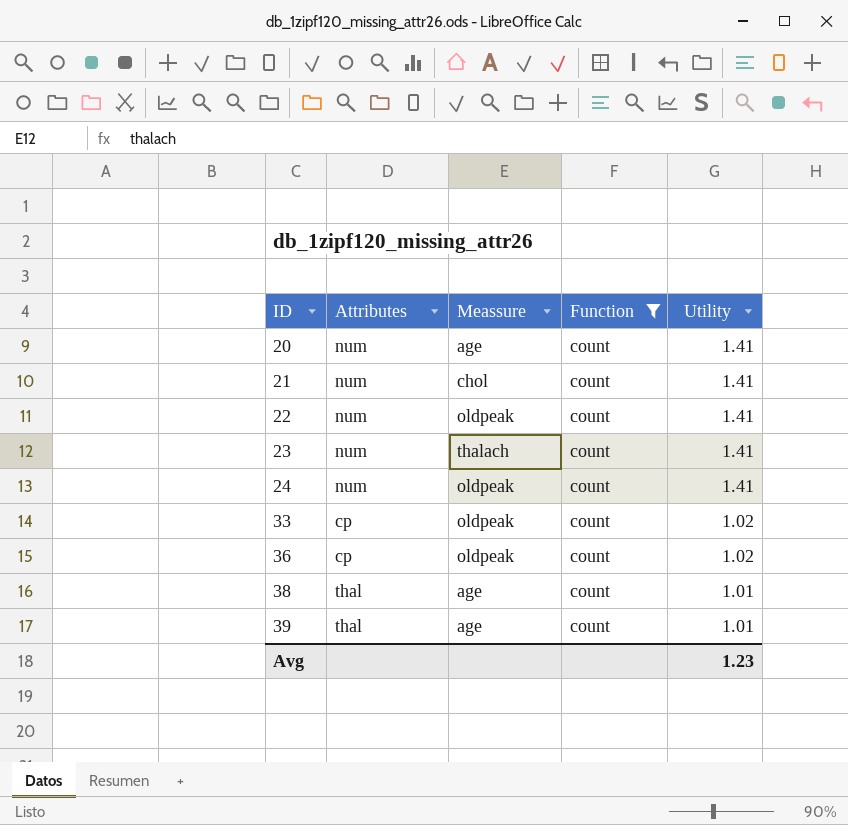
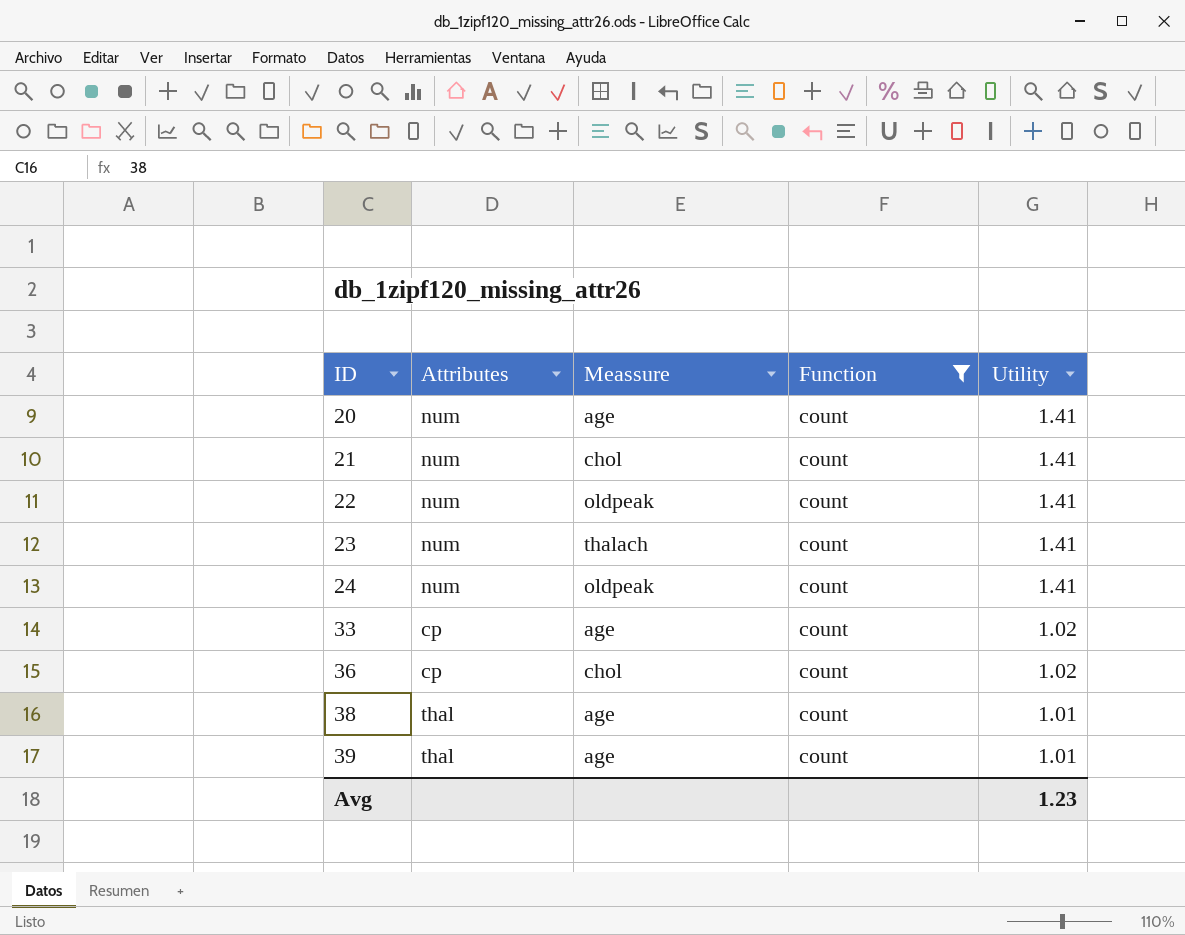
33 | Meassure: oldpeak -> age
36 | Meassure: oldpeak -> chol

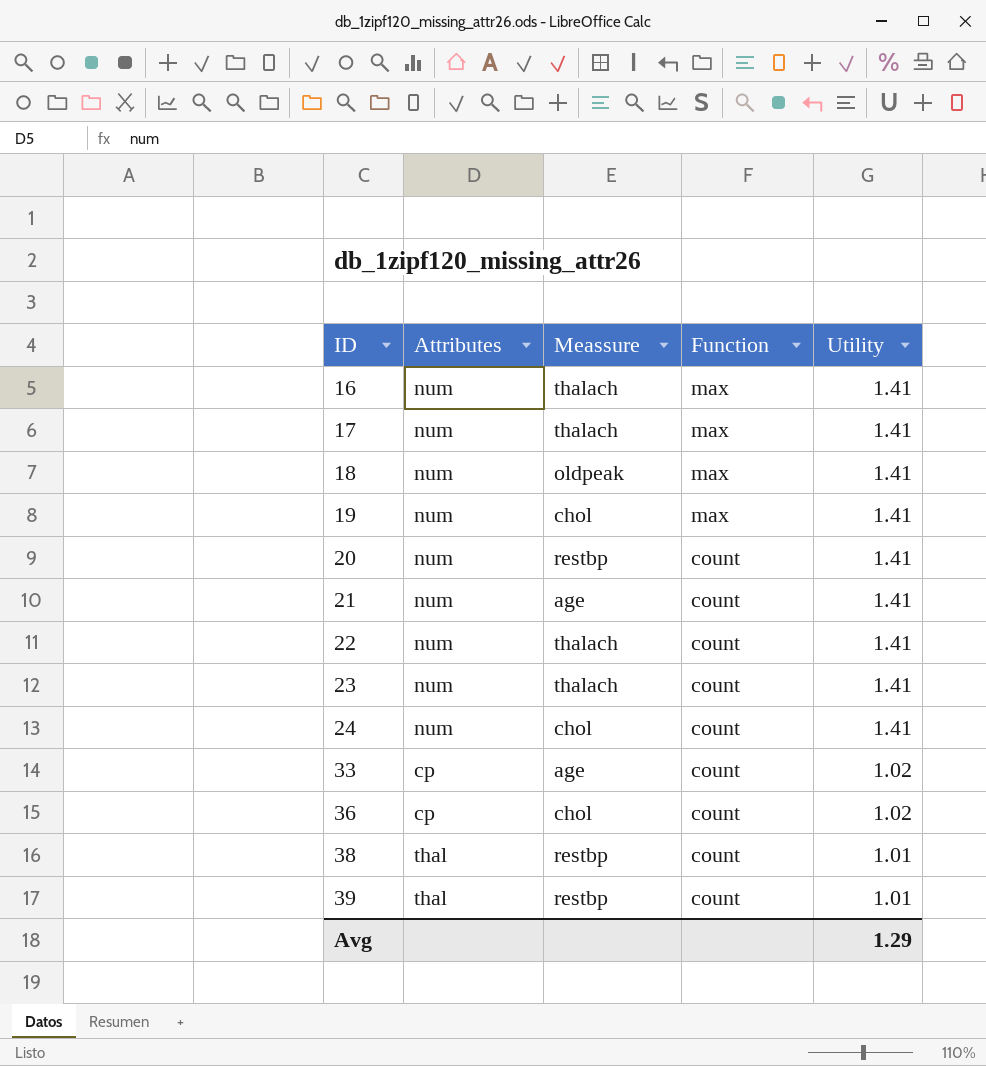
filter: Function = count -> none
20 | Meassure: age -> restbp
21 | Meassure: chol -> age
22 | Meassure: oldpeak -> thalach
24 | Meassure: oldpeak -> chol
38 | Meassure: age -> restbp
39 | Meassure: age -> restbp
Avg | Utility: 1.23 -> 1.29

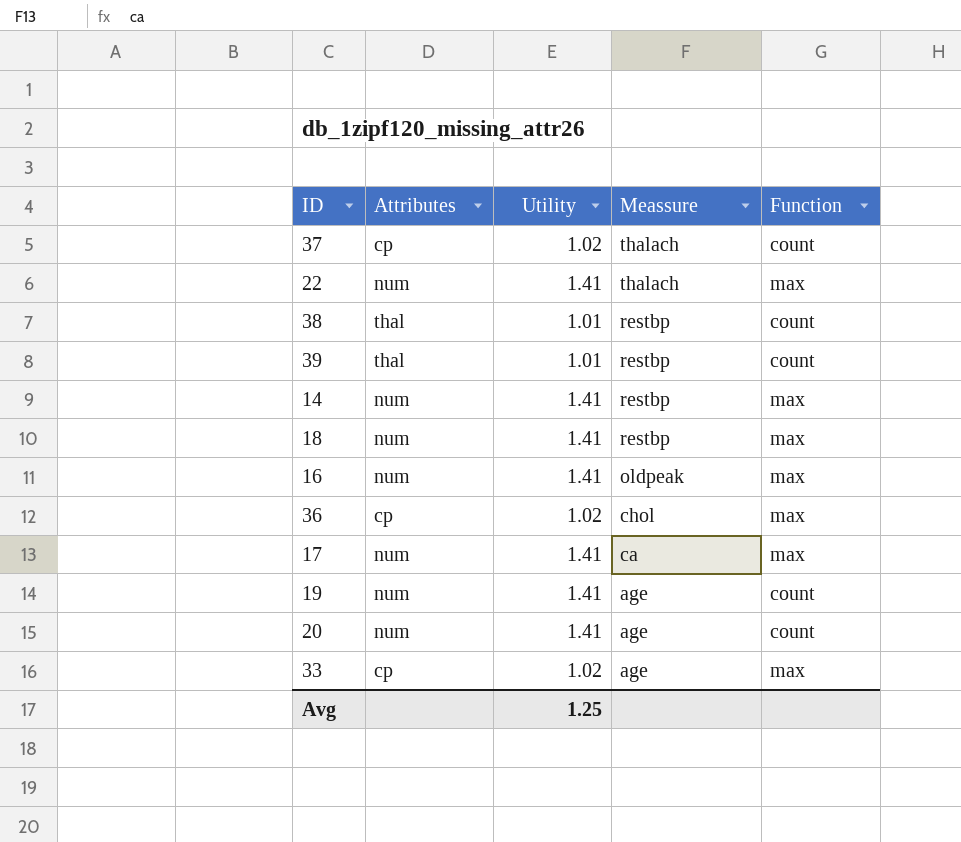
row order: ID ascending -> Meassure descending
column Utility | position: 5 -> 3
row 21: num | age | count | 1.41 -> none
row 23: num | thalach | count | 1.41 -> none
row 24: num | chol | count | 1.41 -> none
row 37: none -> cp | 1.02 | thalach | count
22 | Function: count -> max
row 14: none -> num | 1.41 | restbp | max
18 | Meassure: oldpeak -> restbp
16 | Meassure: thalach -> oldpeak
36 | Function: count -> max
17 | Meassure: thalach -> ca
19 | Meassure: chol -> age
19 | Function: max -> count
20 | Meassure: restbp -> age
33 | Function: count -> max
Avg | Utility: 1.29 -> 1.25

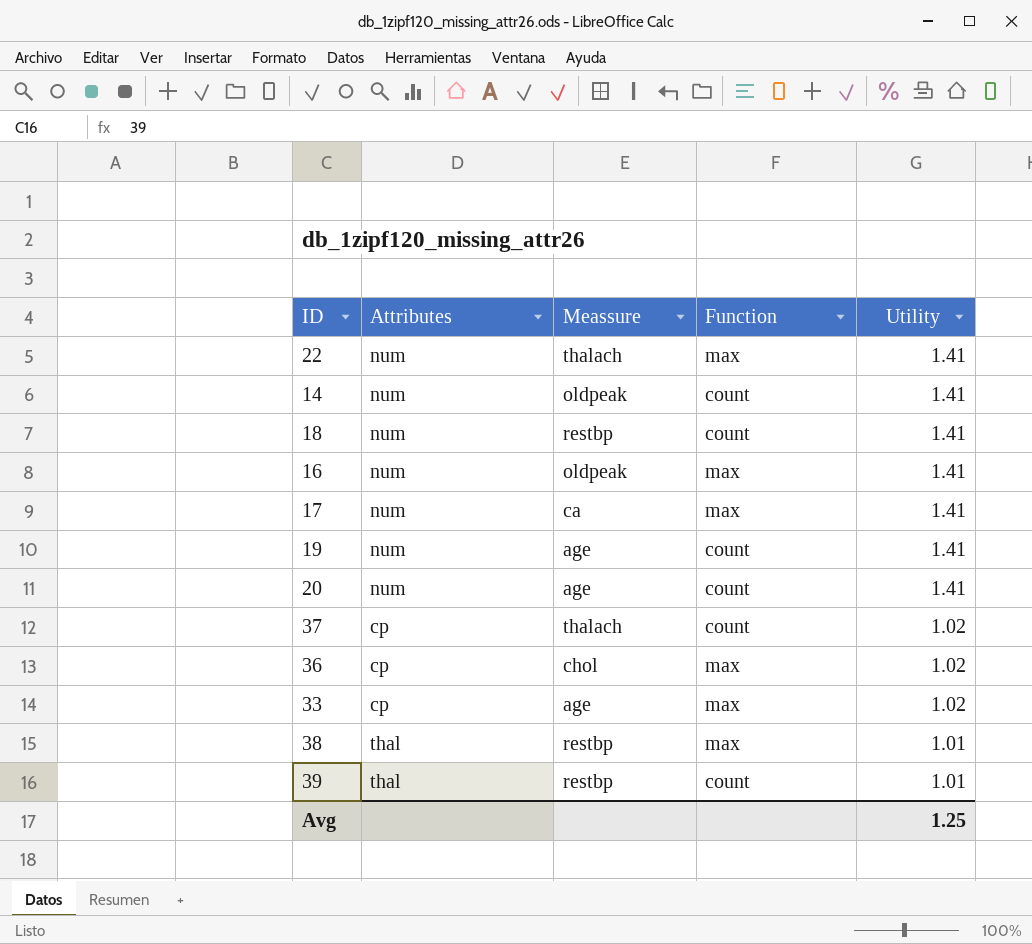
row order: Meassure descending -> Utility descending
column Utility | position: 3 -> 5
14 | Meassure: restbp -> oldpeak
14 | Function: max -> count
18 | Function: max -> count
38 | Function: count -> max

